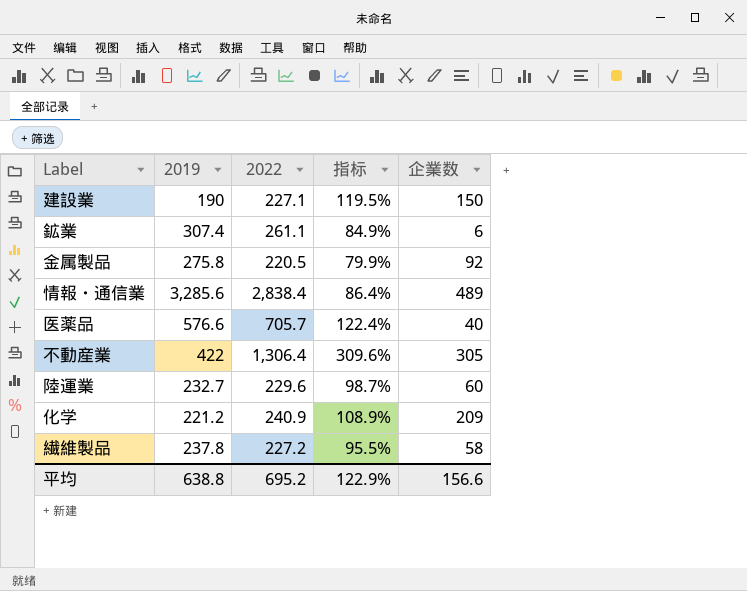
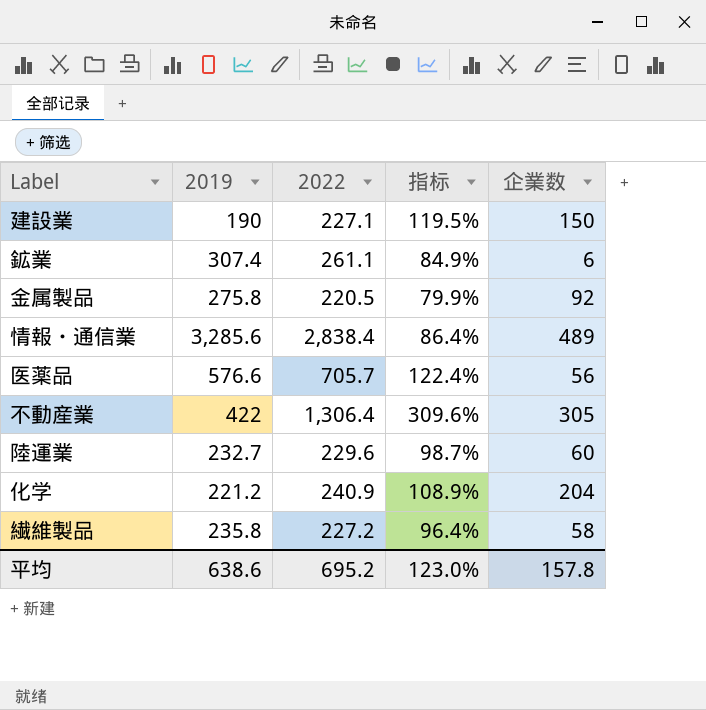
医薬品 | 企業数: 40 -> 56
化学 | 企業数: 209 -> 204
繊維製品 | 2019: 237.8 -> 235.8
繊維製品 | 指标: 95.5% -> 96.4%
平均 | 2019: 638.8 -> 638.6
平均 | 指标: 122.9% -> 123.0%
平均 | 企業数: 156.6 -> 157.8

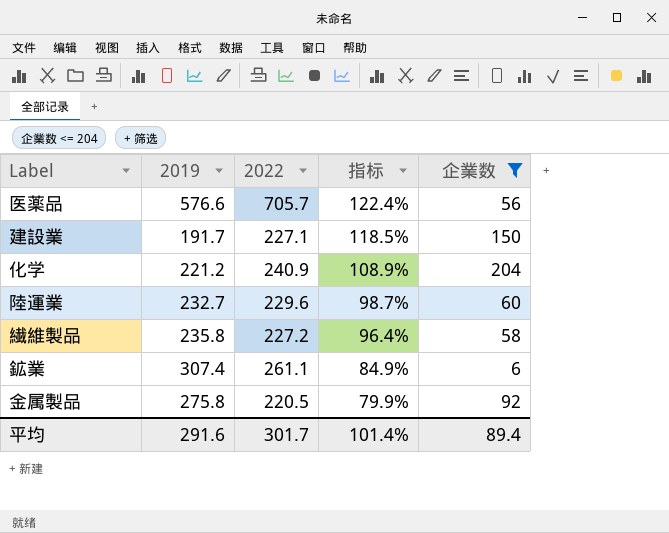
filter: none -> 企業数 <= 204
row order: none -> 指标 descending
建設業 | 2019: 190 -> 191.7
建設業 | 指标: 119.5% -> 118.5%
平均 | 2019: 638.6 -> 291.6
平均 | 2022: 695.2 -> 301.7
平均 | 指标: 123.0% -> 101.4%
平均 | 企業数: 157.8 -> 89.4

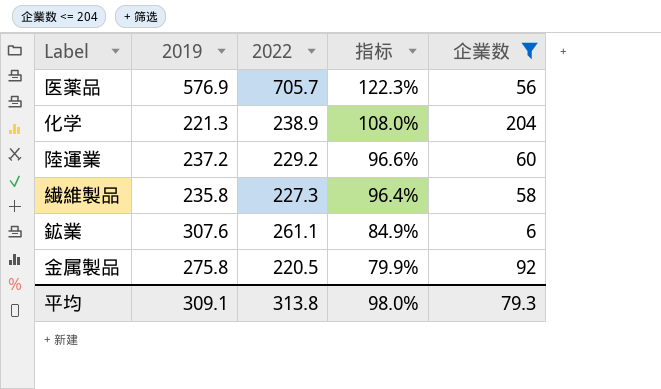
row 建設業: 191.7 | 227.1 | 118.5% | 150 -> none
医薬品 | 2019: 576.6 -> 576.9
医薬品 | 指标: 122.4% -> 122.3%
化学 | 2019: 221.2 -> 221.3
化学 | 2022: 240.9 -> 238.9
化学 | 指标: 108.9% -> 108.0%
陸運業 | 2019: 232.7 -> 237.2
陸運業 | 2022: 229.6 -> 229.2
陸運業 | 指标: 98.7% -> 96.6%
繊維製品 | 2022: 227.2 -> 227.3
鉱業 | 2019: 307.4 -> 307.6
平均 | 2019: 291.6 -> 309.1
平均 | 2022: 301.7 -> 313.8
平均 | 指标: 101.4% -> 98.0%
平均 | 企業数: 89.4 -> 79.3

